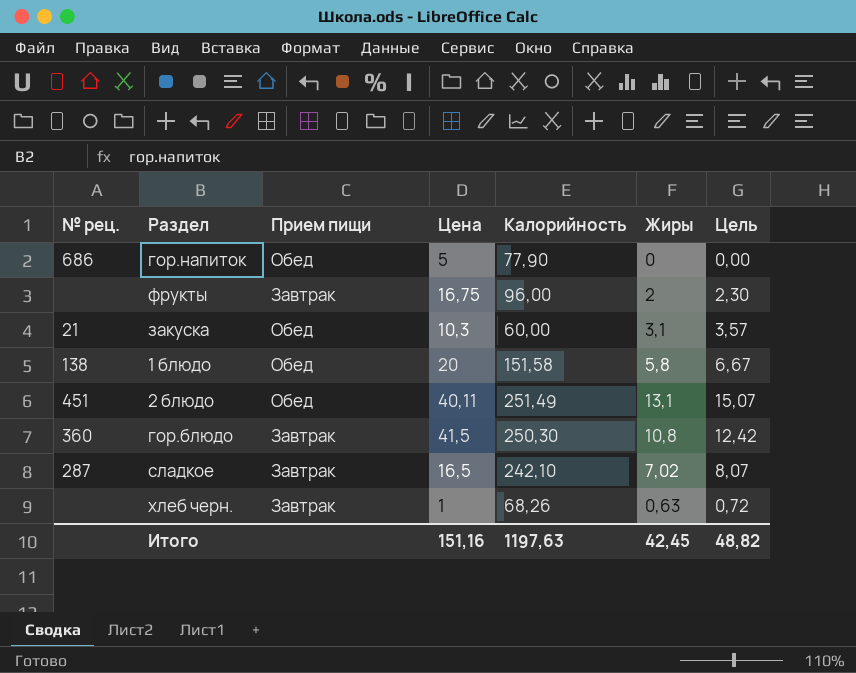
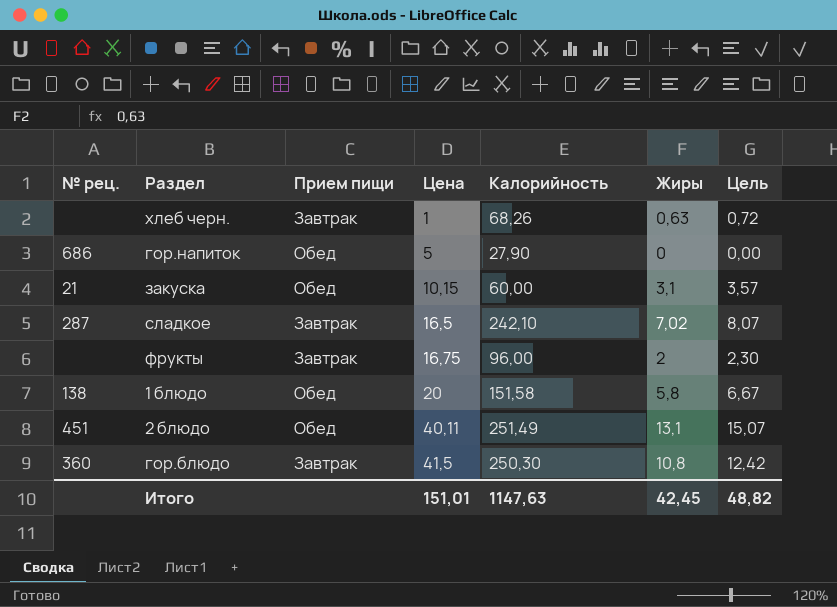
row order: none -> Цена ascending
гор.напиток | Калорийность: 77,90 -> 27,90
закуска | Цена: 10,3 -> 10,15
Итого | Цена: 151,16 -> 151,01
Итого | Калорийность: 1197,63 -> 1147,63

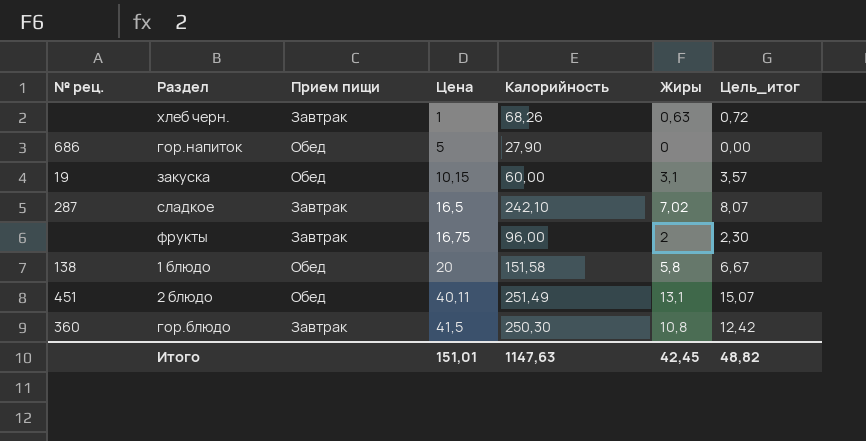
column name: Цель -> Цель_итог
закуска | № рец.: 21 -> 19

